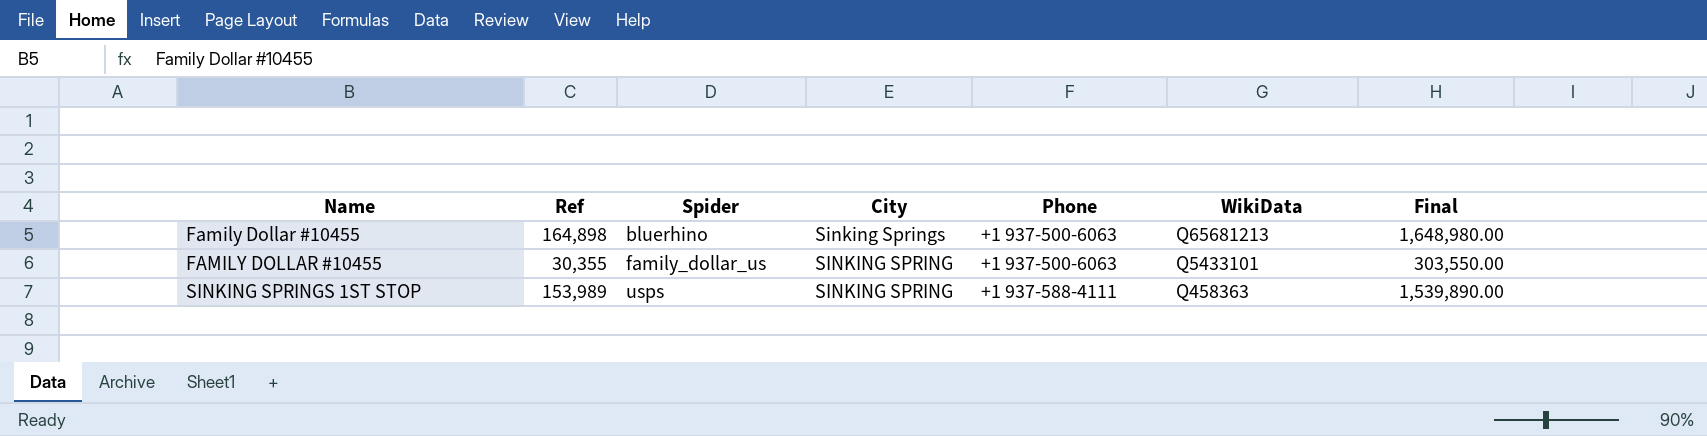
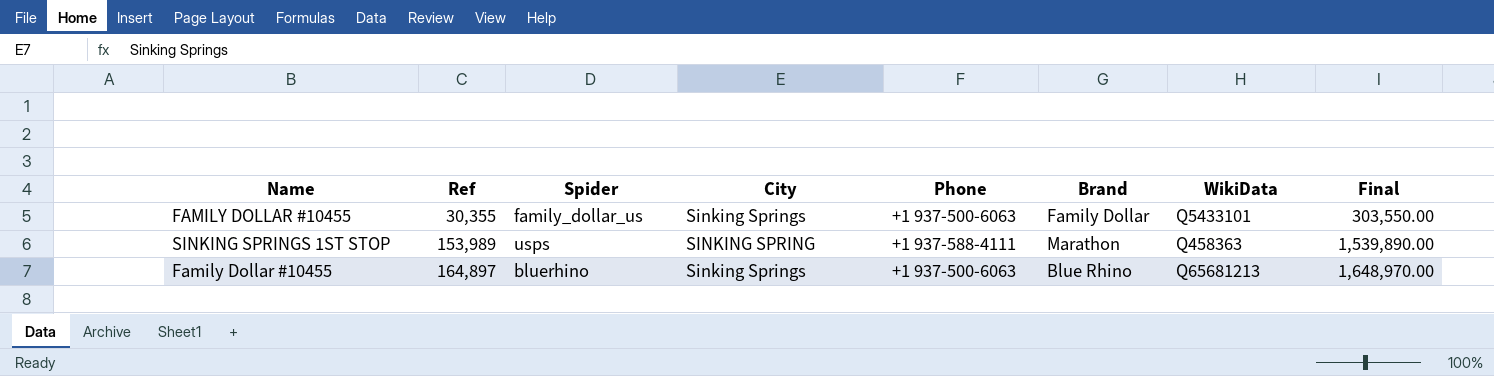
row order: Name ascending -> Ref ascending
column Brand | position: none -> 6
FAMILY DOLLAR #10455 | City: SINKING SPRING -> Sinking Springs
Family Dollar #10455 | Ref: 164,898 -> 164,897
Family Dollar #10455 | Final: 1,648,980.00 -> 1,648,970.00

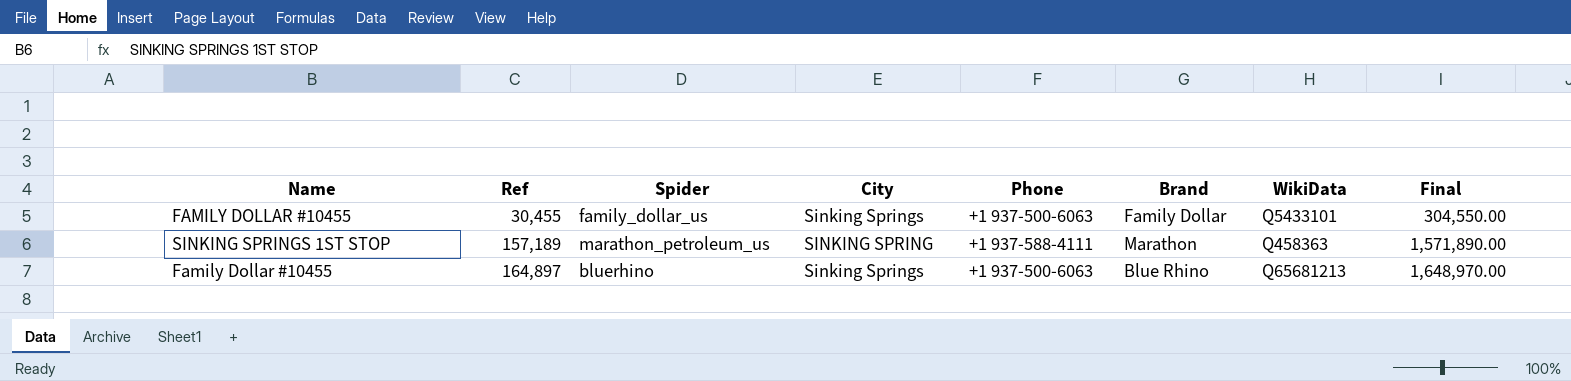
FAMILY DOLLAR #10455 | Ref: 30,355 -> 30,455
FAMILY DOLLAR #10455 | Final: 303,550.00 -> 304,550.00
SINKING SPRINGS 1ST STOP | Ref: 153,989 -> 157,189
SINKING SPRINGS 1ST STOP | Spider: usps -> marathon_petroleum_us
SINKING SPRINGS 1ST STOP | Final: 1,539,890.00 -> 1,571,890.00

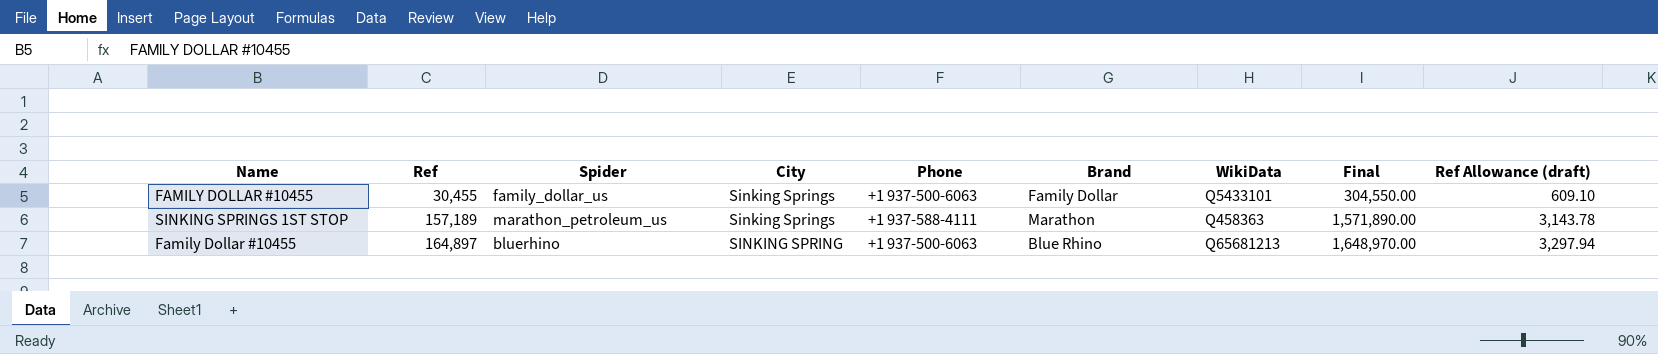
column Ref Allowance (draft) | formula: none -> [Ref] * 0.02
SINKING SPRINGS 1ST STOP | City: SINKING SPRING -> Sinking Springs
Family Dollar #10455 | City: Sinking Springs -> SINKING SPRING

